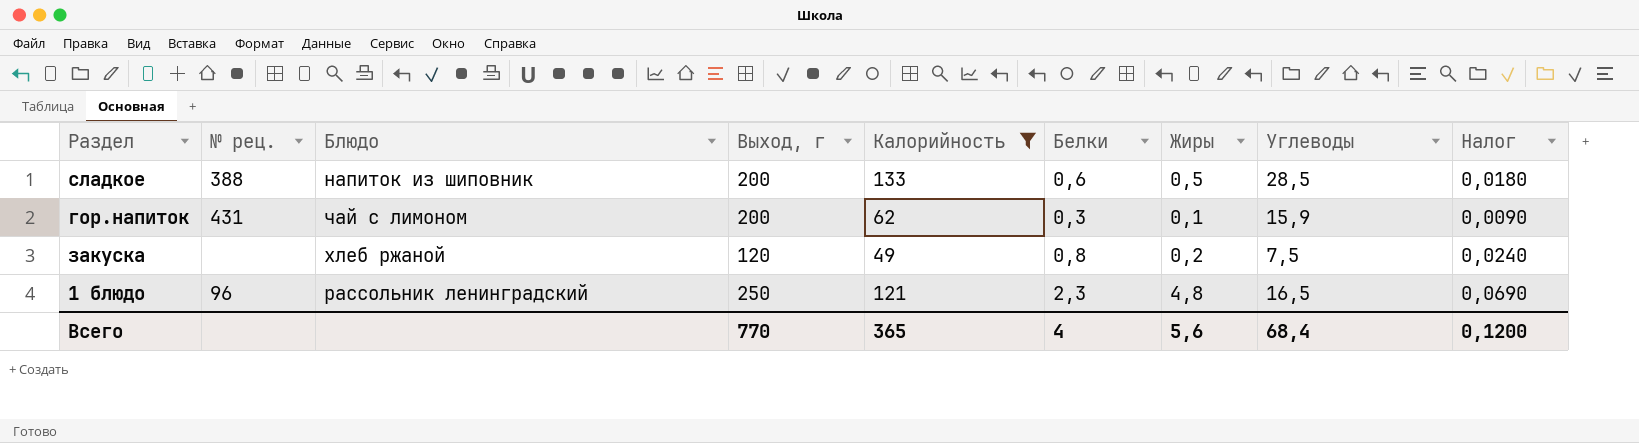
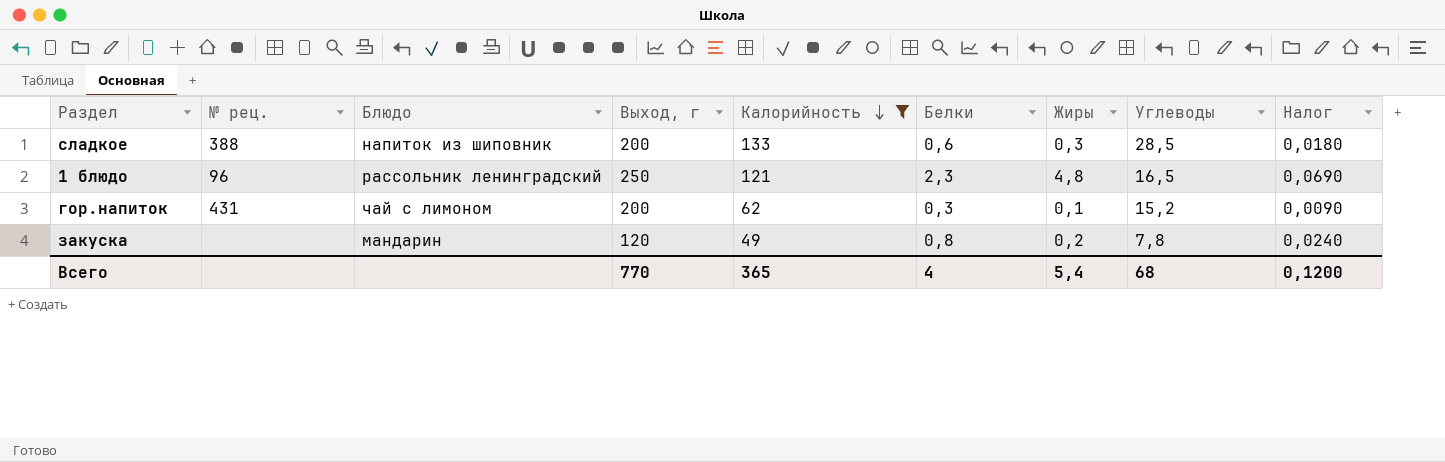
row order: none -> Калорийность descending
сладкое | Жиры: 0,5 -> 0,3
гор.напиток | Углеводы: 15,9 -> 15,2
закуска | Блюдо: хлеб ржаной -> мандарин
закуска | Углеводы: 7,5 -> 7,8
Всего | Жиры: 5,6 -> 5,4
Всего | Углеводы: 68,4 -> 68

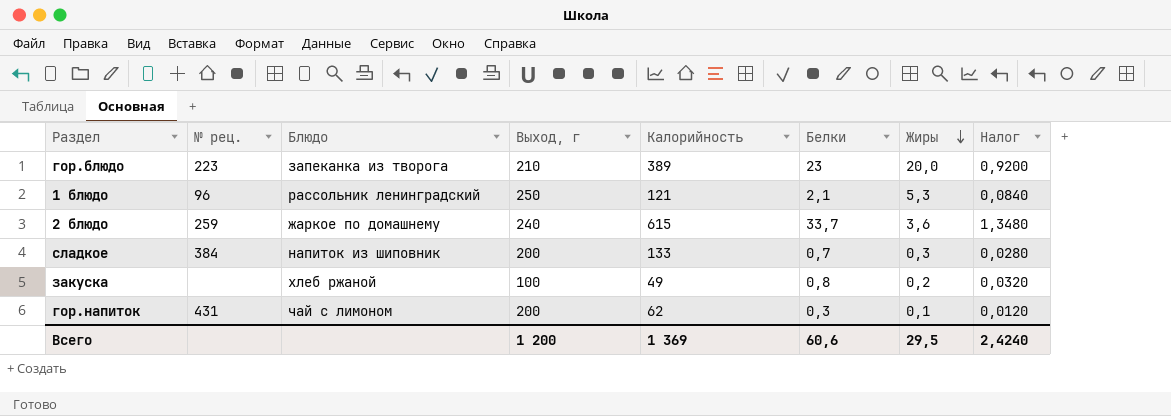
filter: Калорийность <= 133 -> none
row order: Калорийность descending -> Жиры descending
column Углеводы | position: 8 -> none
column Налог | formula: [Белки] * 0,03 -> [Белки] * 0,04
1 блюдо | Белки: 2,3 -> 2,1
1 блюдо | Жиры: 4,8 -> 5,3
сладкое | № рец.: 388 -> 384
сладкое | Белки: 0,6 -> 0,7
закуска | Блюдо: мандарин -> хлеб ржаной
закуска | Выход, г: 120 -> 100
Всего | Выход, г: 770 -> 1 200
Всего | Калорийность: 365 -> 1 369
Всего | Белки: 4 -> 60,6
Всего | Жиры: 5,4 -> 29,5
Всего | Налог: 0,1200 -> 2,4240

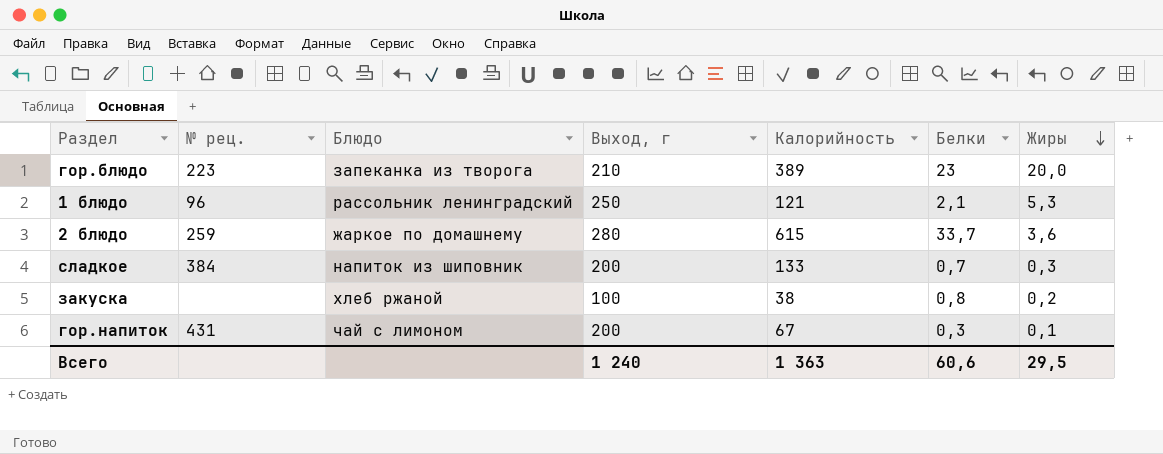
column Налог | formula: [Белки] * 0,04 -> none
2 блюдо | Выход, г: 240 -> 280
закуска | Калорийность: 49 -> 38
гор.напиток | Калорийность: 62 -> 67
Всего | Выход, г: 1 200 -> 1 240
Всего | Калорийность: 1 369 -> 1 363

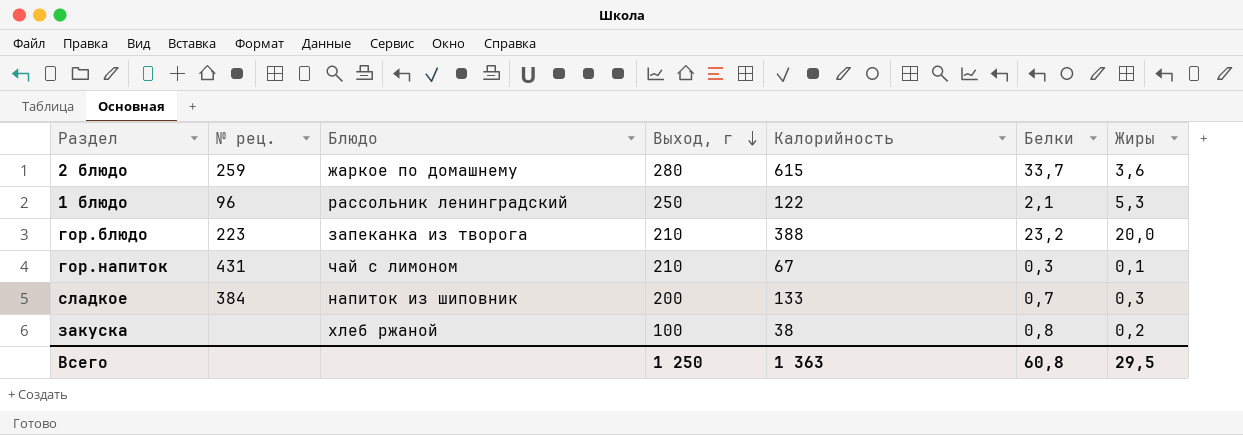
row order: Жиры descending -> Выход, г descending
1 блюдо | Калорийность: 121 -> 122
гор.блюдо | Калорийность: 389 -> 388
гор.блюдо | Белки: 23 -> 23,2
гор.напиток | Выход, г: 200 -> 210
Всего | Выход, г: 1 240 -> 1 250
Всего | Белки: 60,6 -> 60,8

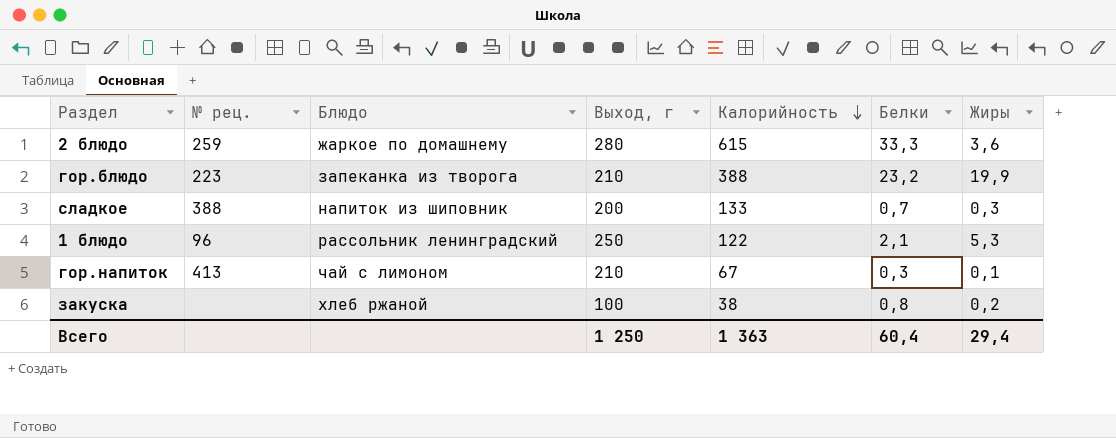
row order: Выход, г descending -> Калорийность descending
2 блюдо | Белки: 33,7 -> 33,3
гор.блюдо | Жиры: 20,0 -> 19,9
сладкое | № рец.: 384 -> 388
гор.напиток | № рец.: 431 -> 413
Всего | Белки: 60,8 -> 60,4
Всего | Жиры: 29,5 -> 29,4

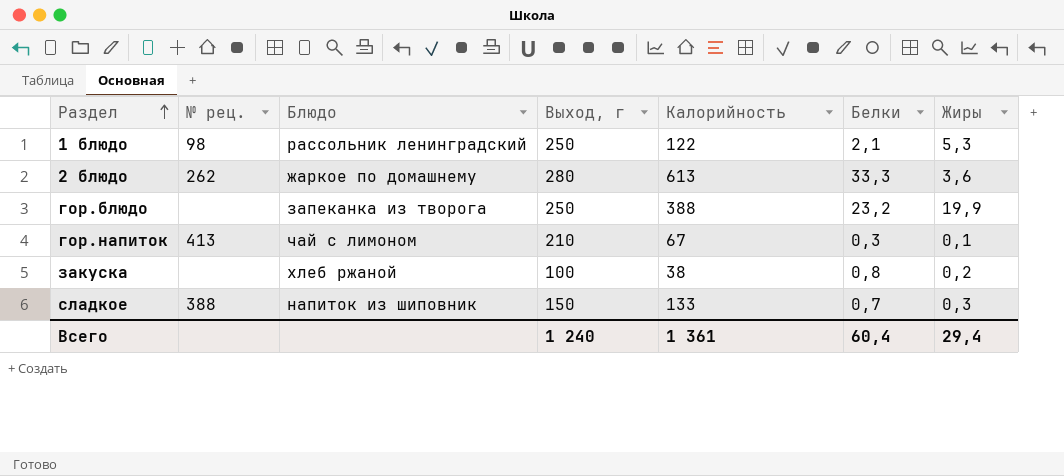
row order: Калорийность descending -> Раздел ascending
1 блюдо | № рец.: 96 -> 98
2 блюдо | № рец.: 259 -> 262
2 блюдо | Калорийность: 615 -> 613
гор.блюдо | № рец.: 223 -> none
гор.блюдо | Выход, г: 210 -> 250
сладкое | Выход, г: 200 -> 150
Всего | Выход, г: 1 250 -> 1 240
Всего | Калорийность: 1 363 -> 1 361

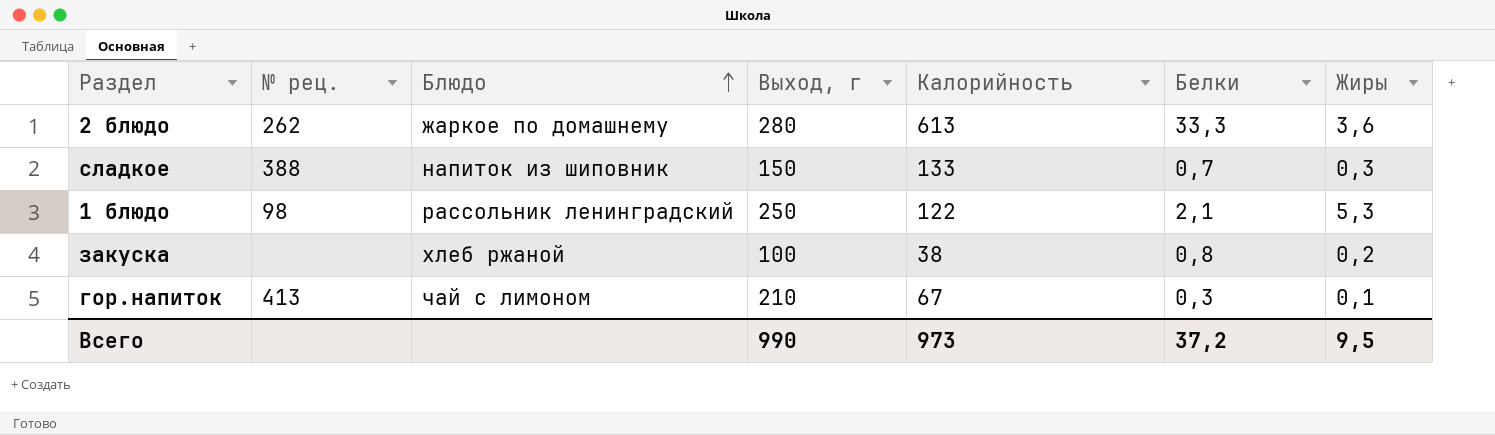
row order: Раздел ascending -> Блюдо ascending
row гор.блюдо: none | запеканка из творога | 250 | 388 | 23,2 | 19,9 -> none
Всего | Выход, г: 1 240 -> 990
Всего | Калорийность: 1 361 -> 973
Всего | Белки: 60,4 -> 37,2
Всего | Жиры: 29,4 -> 9,5

